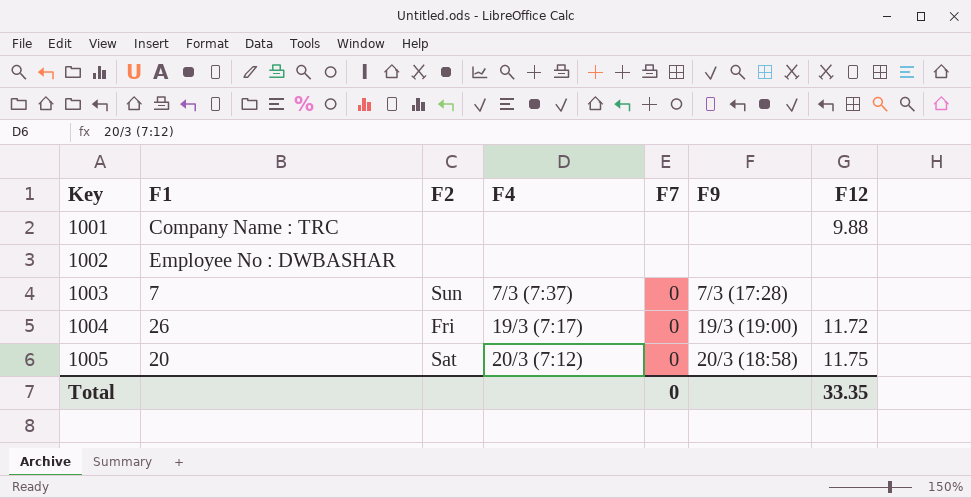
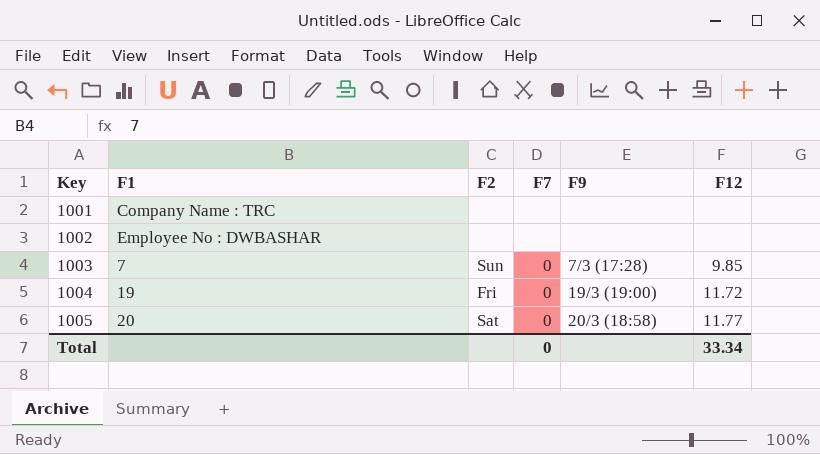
column F4 | position: 4 -> none
1001 | F12: 9.88 -> none
1003 | F12: none -> 9.85
1004 | F1: 26 -> 19
1005 | F12: 11.75 -> 11.77
Total | F12: 33.35 -> 33.34

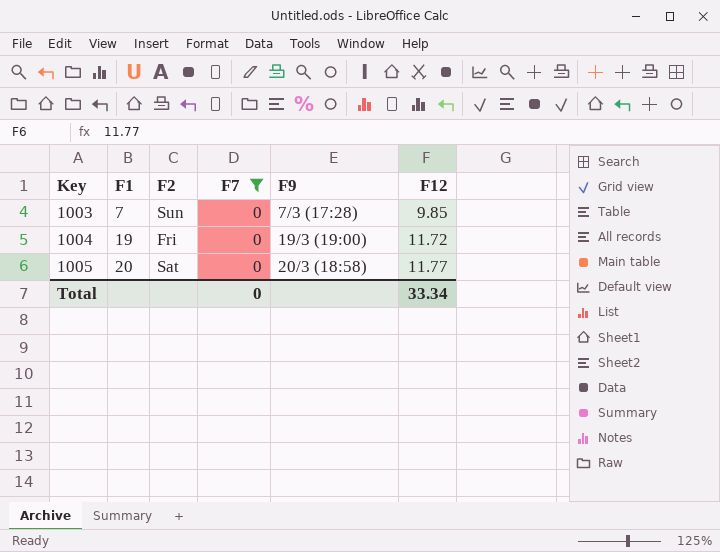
filter: none -> F7 = 0

